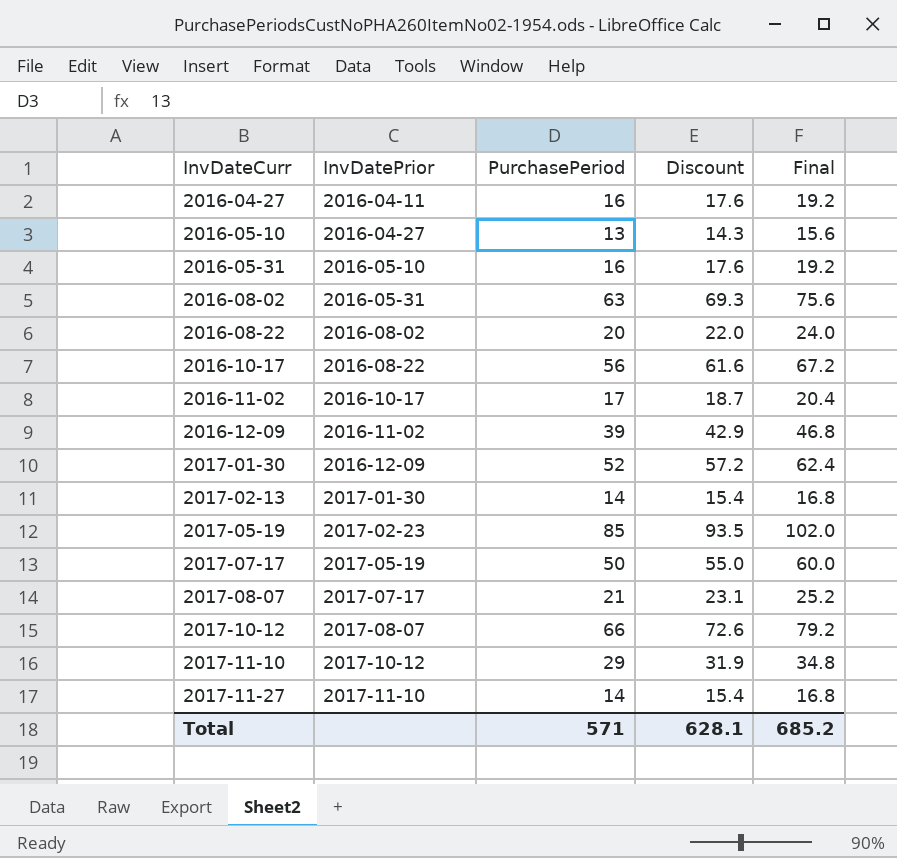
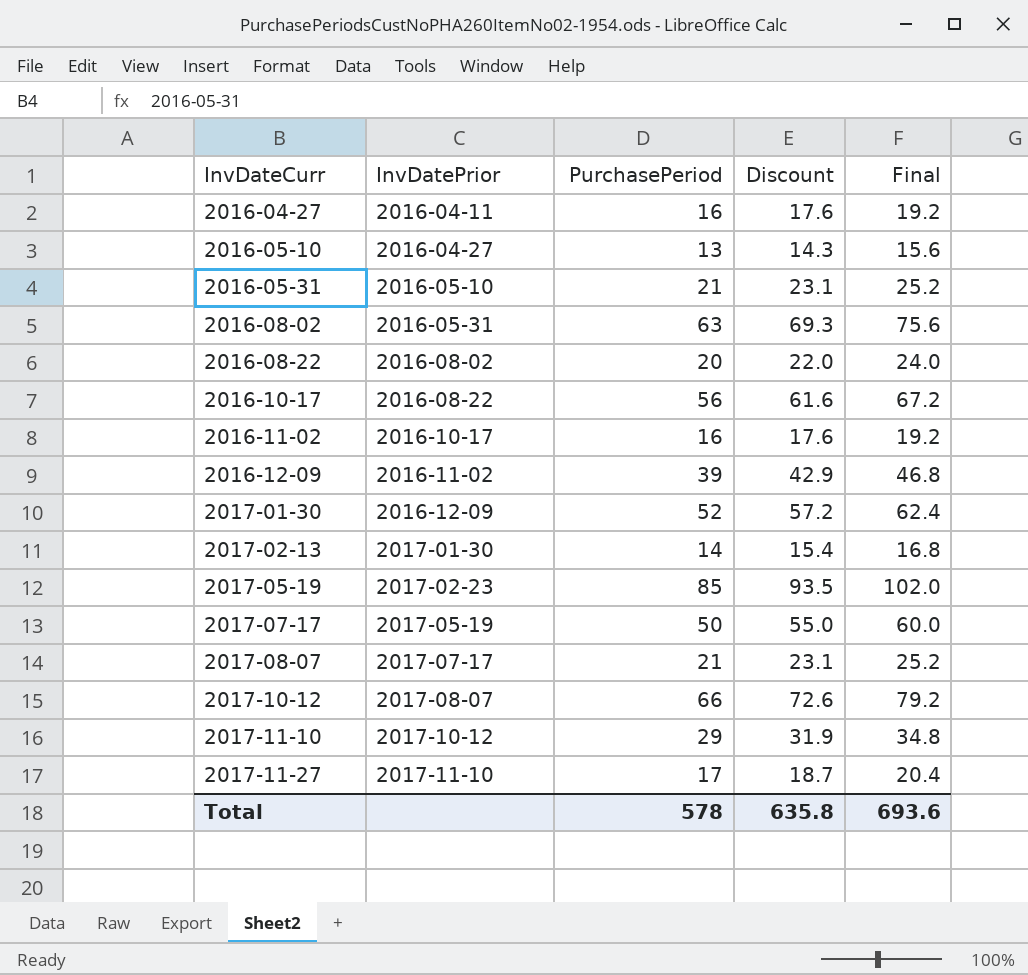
2016-05-31 | PurchasePeriod: 16 -> 21
2016-05-31 | Discount: 17.6 -> 23.1
2016-05-31 | Final: 19.2 -> 25.2
2016-11-02 | PurchasePeriod: 17 -> 16
2016-11-02 | Discount: 18.7 -> 17.6
2016-11-02 | Final: 20.4 -> 19.2
2017-11-27 | PurchasePeriod: 14 -> 17
2017-11-27 | Discount: 15.4 -> 18.7
2017-11-27 | Final: 16.8 -> 20.4
Total | PurchasePeriod: 571 -> 578
Total | Discount: 628.1 -> 635.8
Total | Final: 685.2 -> 693.6

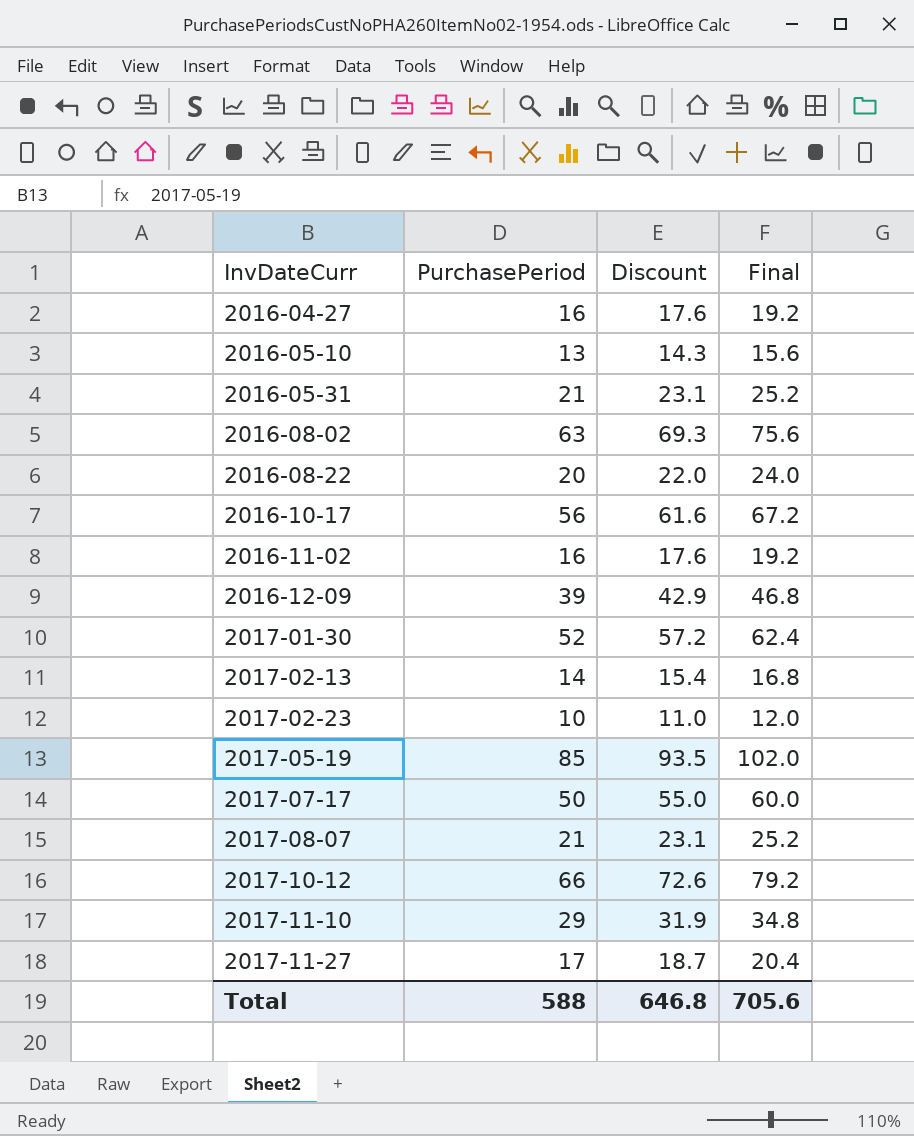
column InvDatePrior | position: 2 -> none
row 2017-02-23: none -> 10 | 11.0 | 12.0
Total | PurchasePeriod: 578 -> 588
Total | Discount: 635.8 -> 646.8
Total | Final: 693.6 -> 705.6

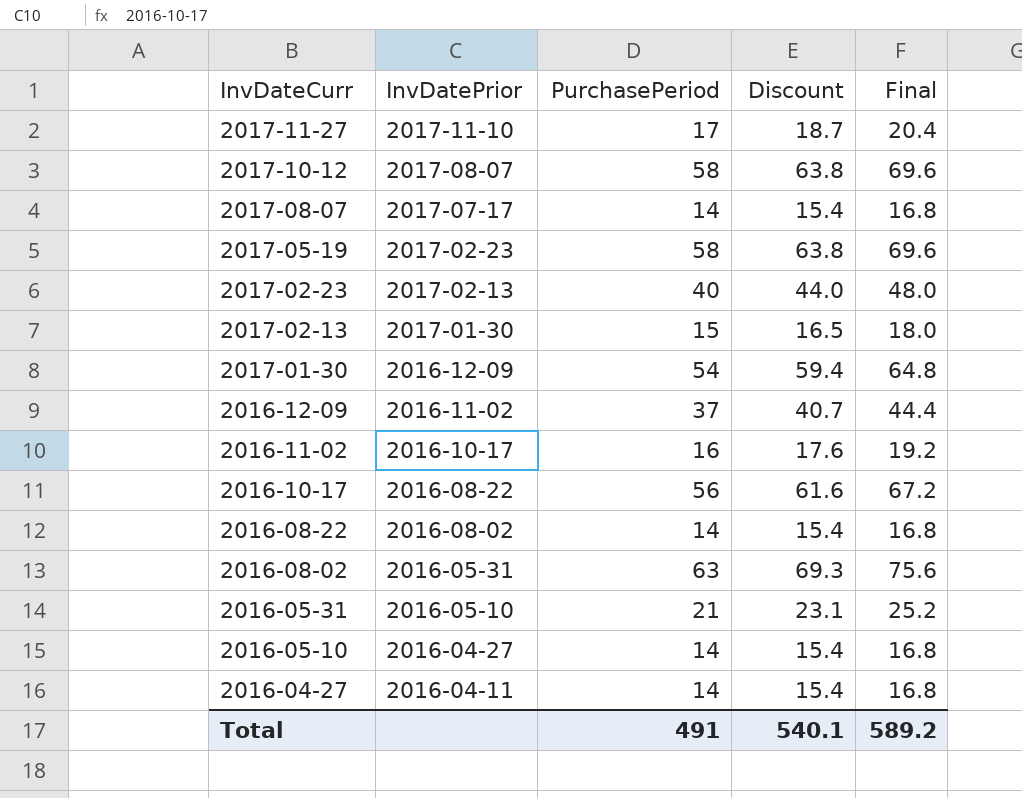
row order: InvDateCurr ascending -> InvDateCurr descending
column InvDatePrior | position: none -> 2
row 2017-07-17: 50 | 55.0 | 60.0 -> none
row 2017-11-10: 29 | 31.9 | 34.8 -> none
2017-10-12 | PurchasePeriod: 66 -> 58
2017-10-12 | Discount: 72.6 -> 63.8
2017-10-12 | Final: 79.2 -> 69.6
2017-08-07 | PurchasePeriod: 21 -> 14
2017-08-07 | Discount: 23.1 -> 15.4
2017-08-07 | Final: 25.2 -> 16.8
2017-05-19 | PurchasePeriod: 85 -> 58
2017-05-19 | Discount: 93.5 -> 63.8
2017-05-19 | Final: 102.0 -> 69.6
2017-02-23 | PurchasePeriod: 10 -> 40
2017-02-23 | Discount: 11.0 -> 44.0
2017-02-23 | Final: 12.0 -> 48.0
2017-02-13 | PurchasePeriod: 14 -> 15
2017-02-13 | Discount: 15.4 -> 16.5
2017-02-13 | Final: 16.8 -> 18.0
2017-01-30 | PurchasePeriod: 52 -> 54
2017-01-30 | Discount: 57.2 -> 59.4
2017-01-30 | Final: 62.4 -> 64.8
2016-12-09 | PurchasePeriod: 39 -> 37
2016-12-09 | Discount: 42.9 -> 40.7
2016-12-09 | Final: 46.8 -> 44.4
2016-08-22 | PurchasePeriod: 20 -> 14
2016-08-22 | Discount: 22.0 -> 15.4
2016-08-22 | Final: 24.0 -> 16.8
2016-05-10 | PurchasePeriod: 13 -> 14
2016-05-10 | Discount: 14.3 -> 15.4
2016-05-10 | Final: 15.6 -> 16.8
2016-04-27 | PurchasePeriod: 16 -> 14
2016-04-27 | Discount: 17.6 -> 15.4
2016-04-27 | Final: 19.2 -> 16.8
Total | PurchasePeriod: 588 -> 491
Total | Discount: 646.8 -> 540.1
Total | Final: 705.6 -> 589.2

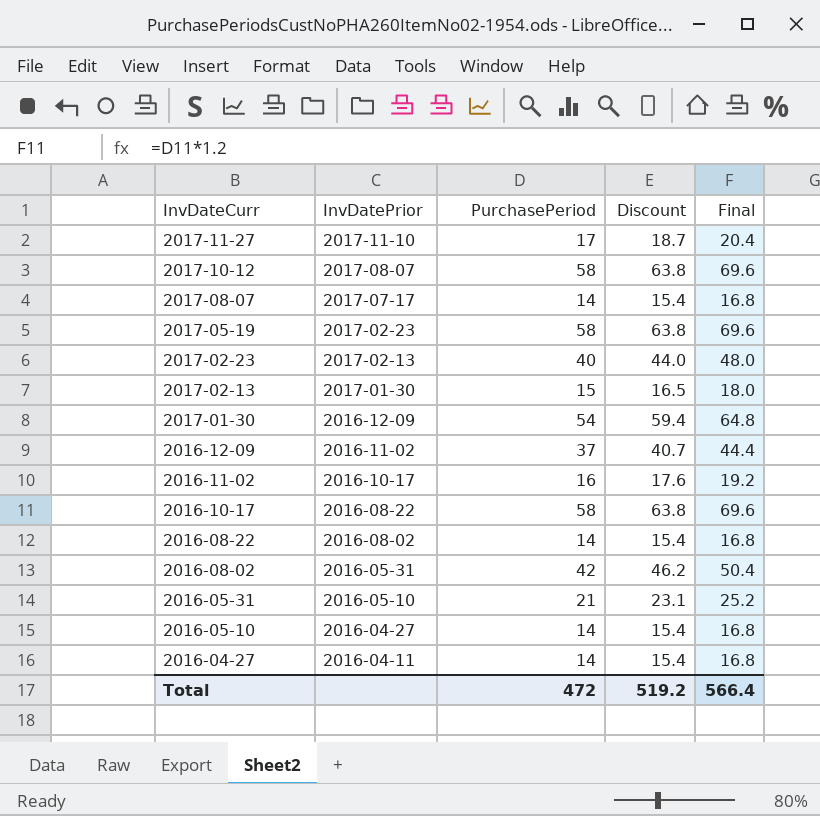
2016-10-17 | PurchasePeriod: 56 -> 58
2016-10-17 | Discount: 61.6 -> 63.8
2016-10-17 | Final: 67.2 -> 69.6
2016-08-02 | PurchasePeriod: 63 -> 42
2016-08-02 | Discount: 69.3 -> 46.2
2016-08-02 | Final: 75.6 -> 50.4
Total | PurchasePeriod: 491 -> 472
Total | Discount: 540.1 -> 519.2
Total | Final: 589.2 -> 566.4

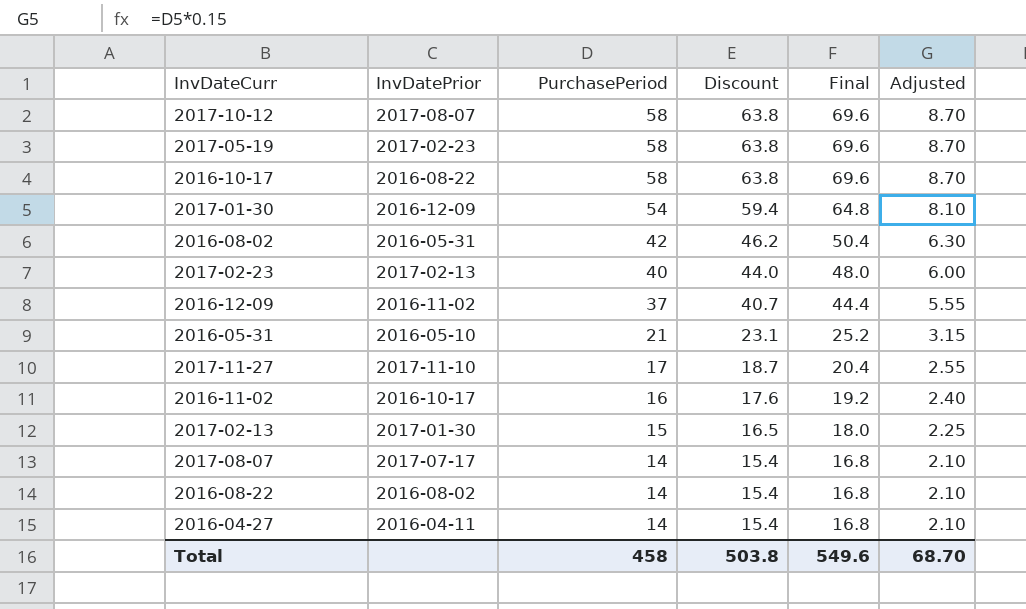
row order: InvDateCurr descending -> PurchasePeriod descending
column Adjusted | formula: none -> [PurchasePeriod] * 0.15
row 2016-05-10: 2016-04-27 | 14 | 15.4 | 16.8 -> none
Total | PurchasePeriod: 472 -> 458
Total | Discount: 519.2 -> 503.8
Total | Final: 566.4 -> 549.6

